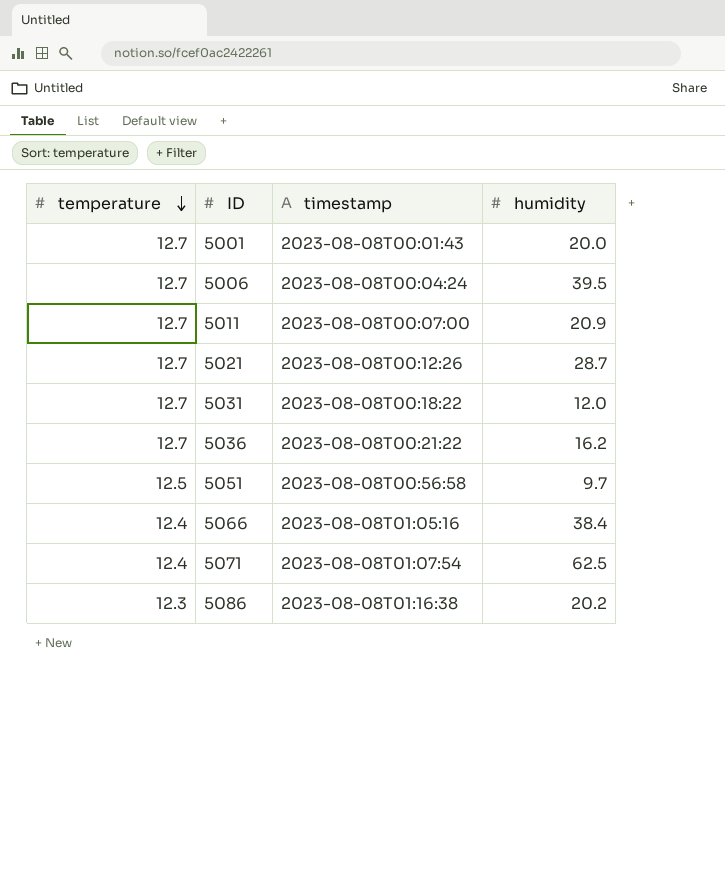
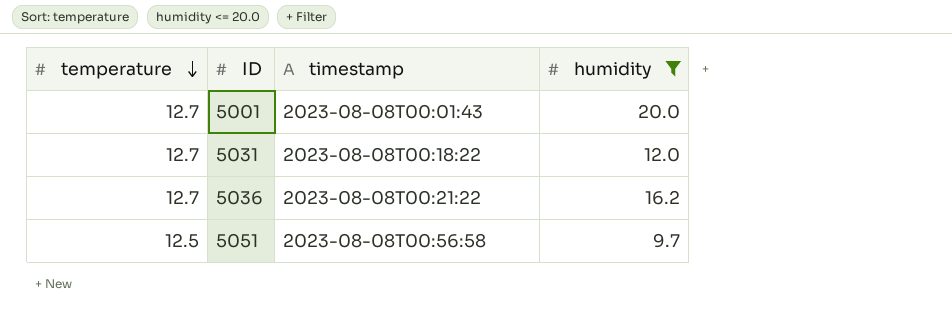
filter: none -> humidity <= 20.0

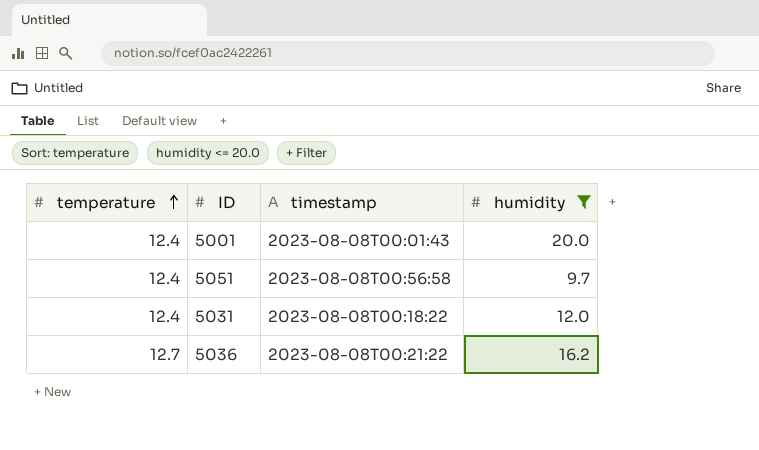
row order: temperature descending -> temperature ascending
5001 | temperature: 12.7 -> 12.4
5051 | temperature: 12.5 -> 12.4
5031 | temperature: 12.7 -> 12.4

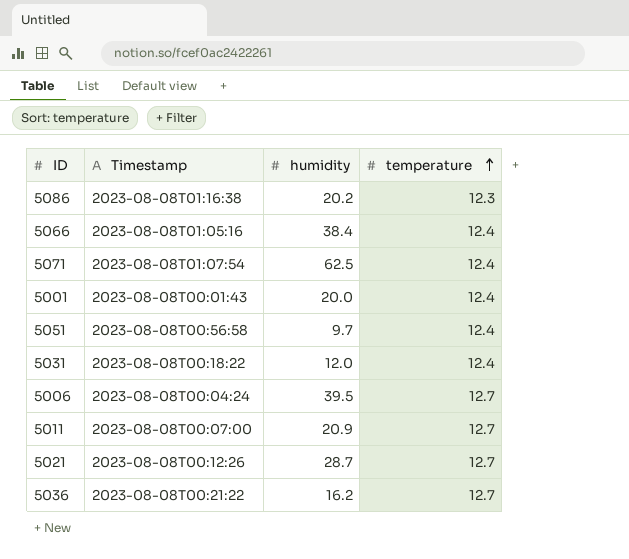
filter: humidity <= 20.0 -> none
column name: timestamp -> Timestamp
column temperature | position: 1 -> 4

